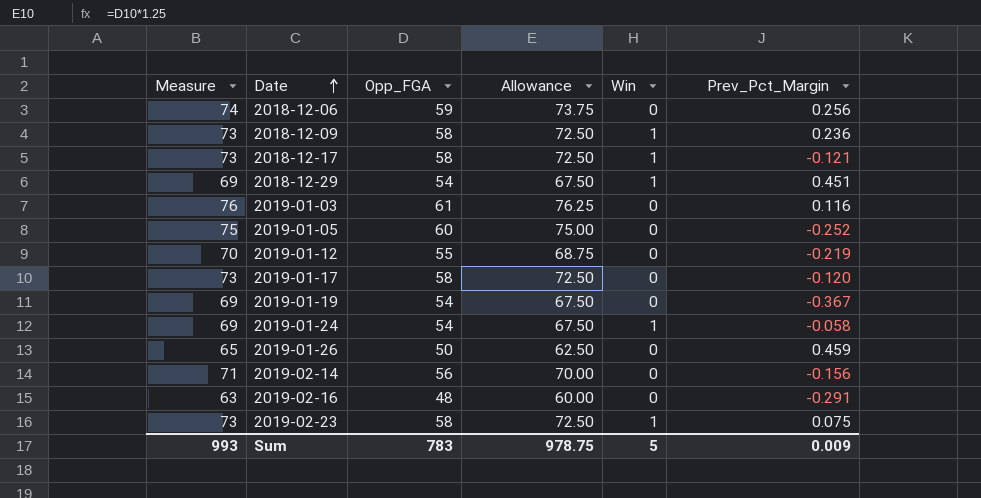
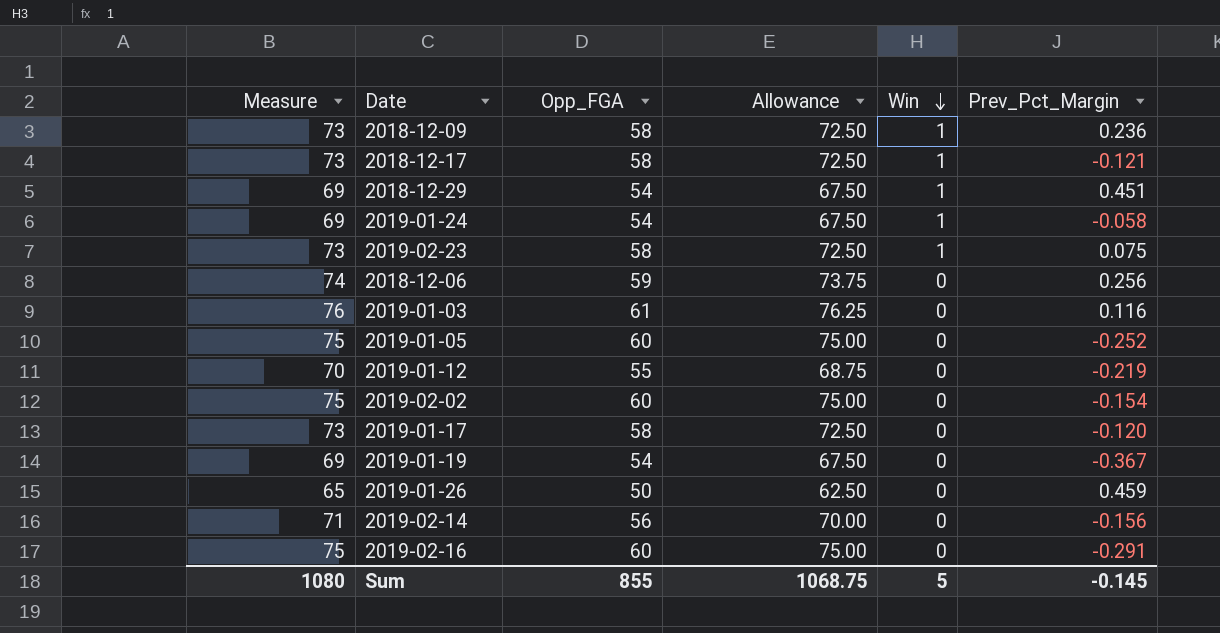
row order: Date ascending -> Win descending
row 2019-02-02: none -> 75 | 60 | 75.00 | 0 | -0.154
2019-02-16 | Measure: 63 -> 75
2019-02-16 | Opp_FGA: 48 -> 60
2019-02-16 | Allowance: 60.00 -> 75.00
Sum | Measure: 993 -> 1080
Sum | Opp_FGA: 783 -> 855
Sum | Allowance: 978.75 -> 1068.75
Sum | Prev_Pct_Margin: 0.009 -> -0.145

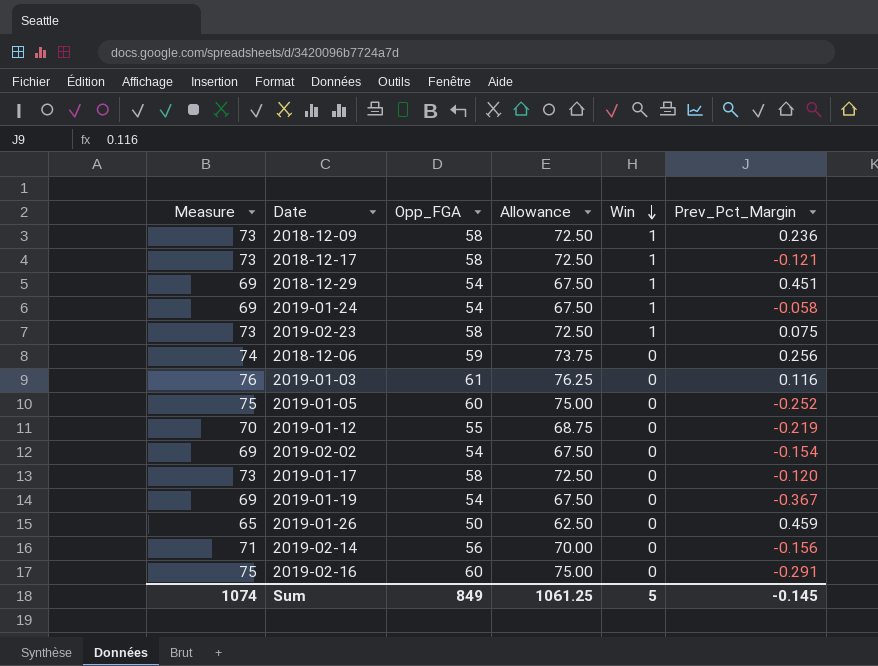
2019-02-02 | Measure: 75 -> 69
2019-02-02 | Opp_FGA: 60 -> 54
2019-02-02 | Allowance: 75.00 -> 67.50
Sum | Measure: 1080 -> 1074
Sum | Opp_FGA: 855 -> 849
Sum | Allowance: 1068.75 -> 1061.25

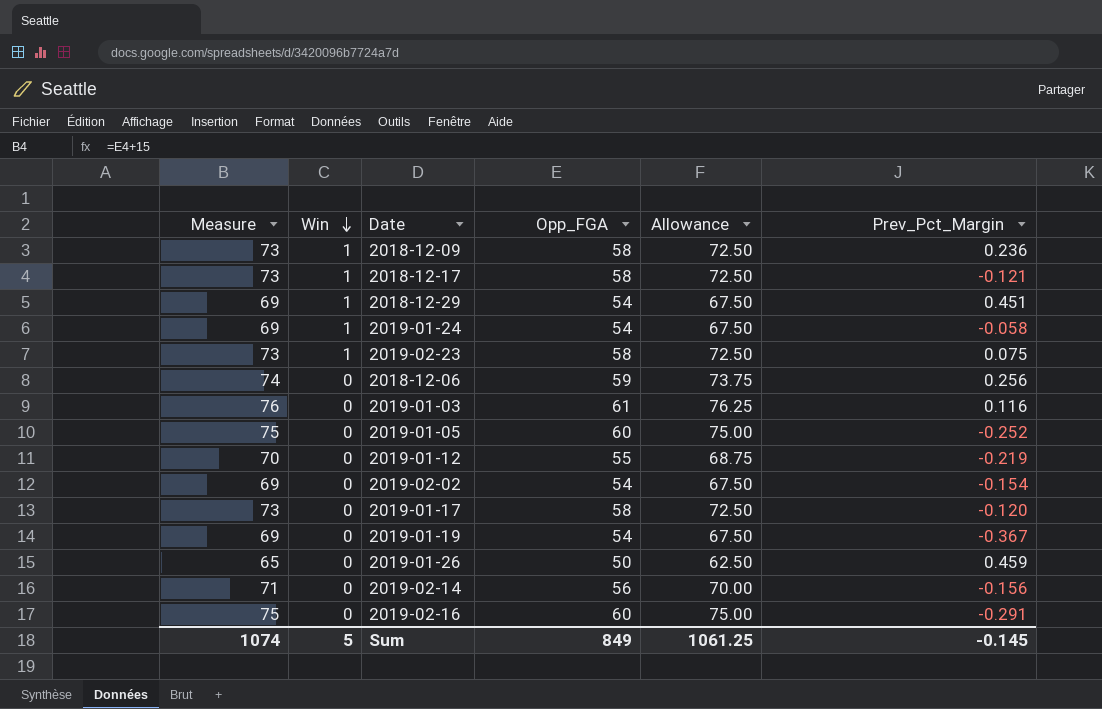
column Win | position: 5 -> 2

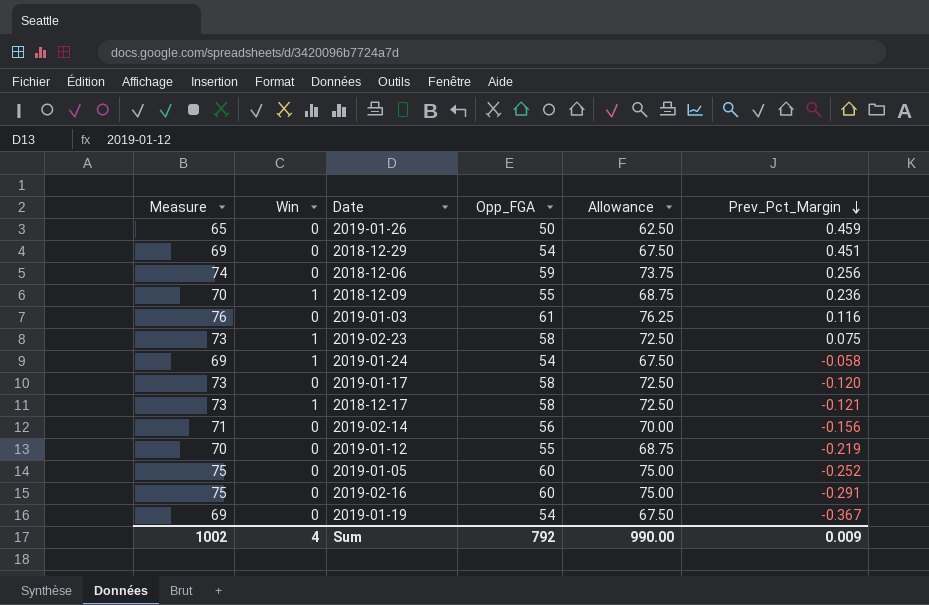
row order: Win descending -> Prev_Pct_Margin descending
row 2019-02-02: 69 | 0 | 54 | 67.50 | -0.154 -> none
2018-12-29 | Win: 1 -> 0
2018-12-09 | Measure: 73 -> 70
2018-12-09 | Opp_FGA: 58 -> 55
2018-12-09 | Allowance: 72.50 -> 68.75
Sum | Measure: 1074 -> 1002
Sum | Win: 5 -> 4
Sum | Opp_FGA: 849 -> 792
Sum | Allowance: 1061.25 -> 990.00
Sum | Prev_Pct_Margin: -0.145 -> 0.009

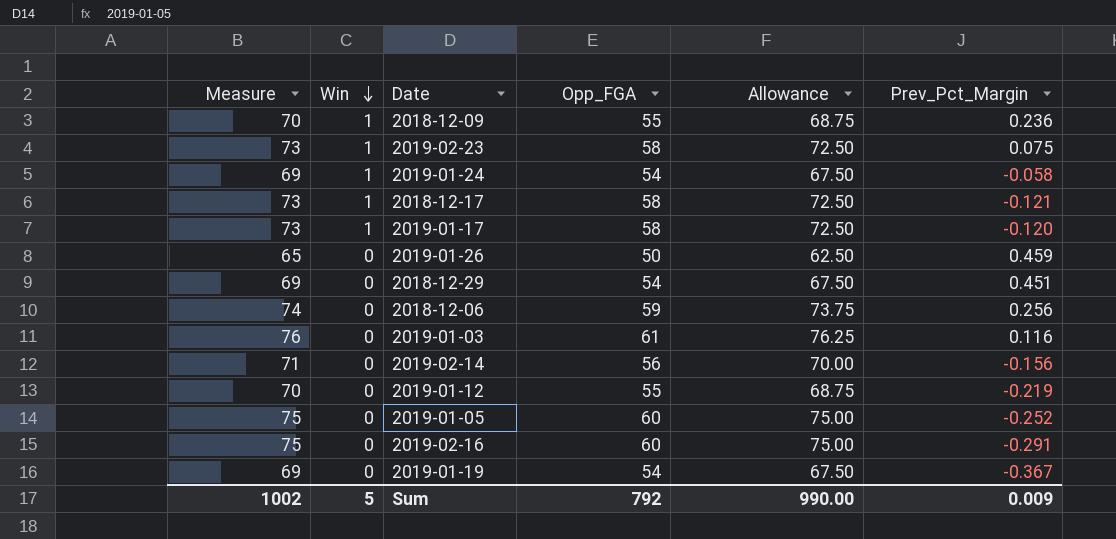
row order: Prev_Pct_Margin descending -> Win descending
2019-01-17 | Win: 0 -> 1
Sum | Win: 4 -> 5

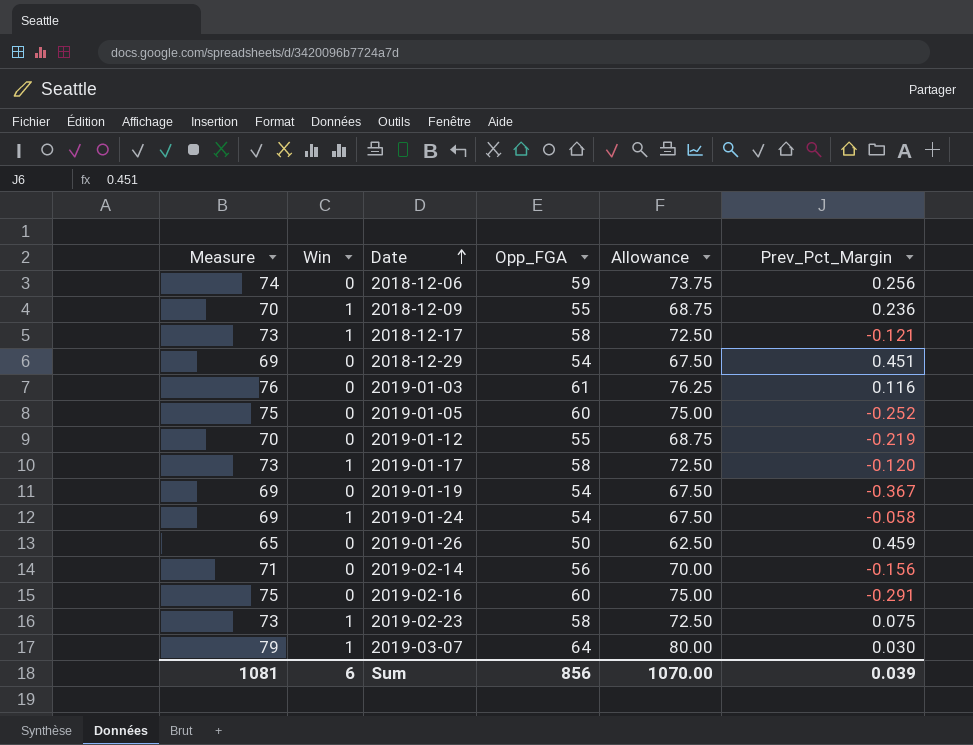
row order: Win descending -> Date ascending
row 2019-03-07: none -> 79 | 1 | 64 | 80.00 | 0.030
Sum | Measure: 1002 -> 1081
Sum | Win: 5 -> 6
Sum | Opp_FGA: 792 -> 856
Sum | Allowance: 990.00 -> 1070.00
Sum | Prev_Pct_Margin: 0.009 -> 0.039

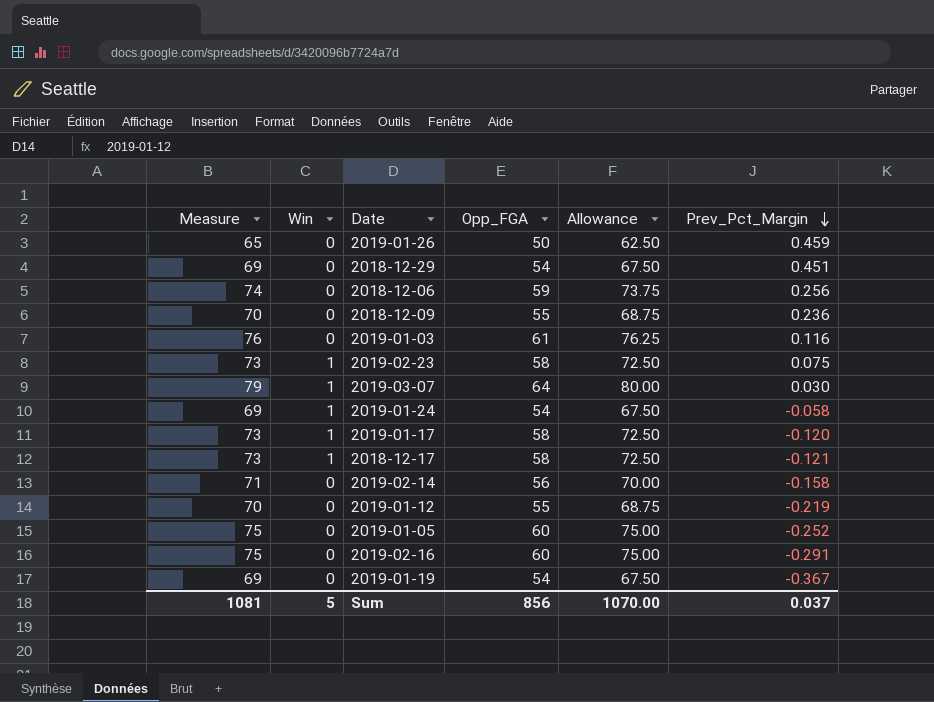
row order: Date ascending -> Prev_Pct_Margin descending
2018-12-09 | Win: 1 -> 0
2019-02-14 | Prev_Pct_Margin: -0.156 -> -0.158
Sum | Win: 6 -> 5
Sum | Prev_Pct_Margin: 0.039 -> 0.037

